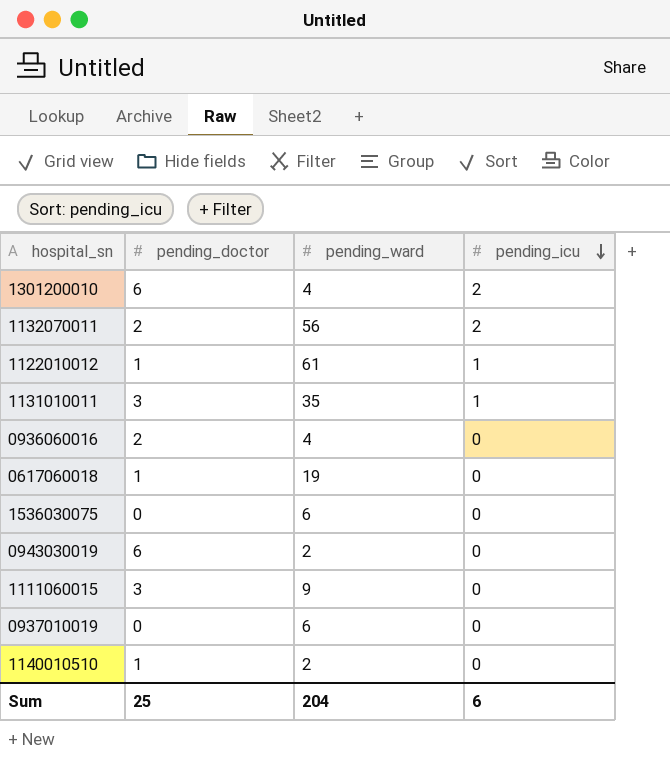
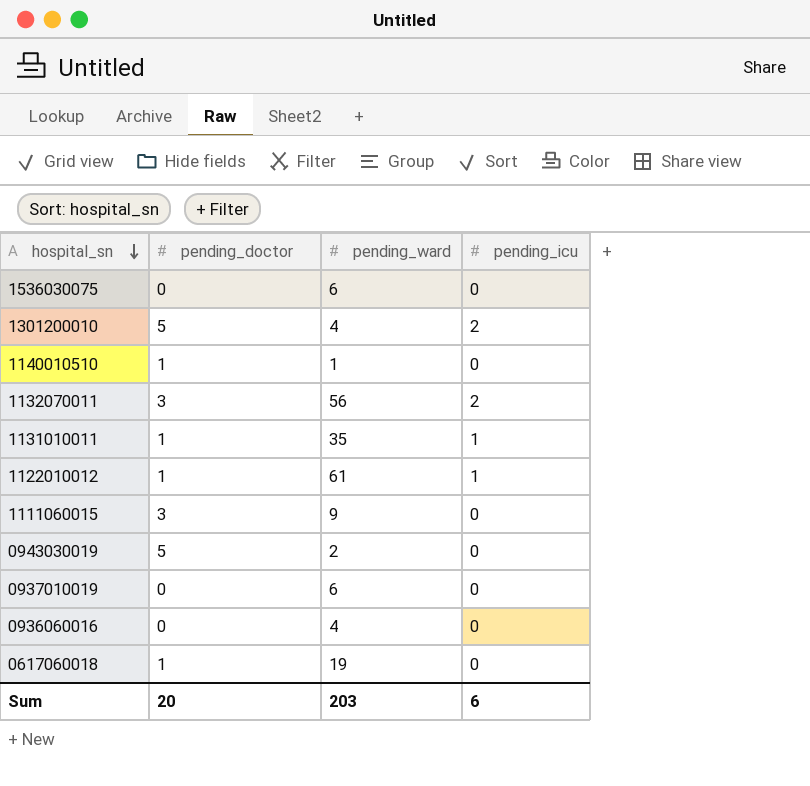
row order: pending_icu descending -> hospital_sn descending
1301200010 | pending_doctor: 6 -> 5
1140010510 | pending_ward: 2 -> 1
1132070011 | pending_doctor: 2 -> 3
1131010011 | pending_doctor: 3 -> 1
0943030019 | pending_doctor: 6 -> 5
0936060016 | pending_doctor: 2 -> 0
Sum | pending_doctor: 25 -> 20
Sum | pending_ward: 204 -> 203

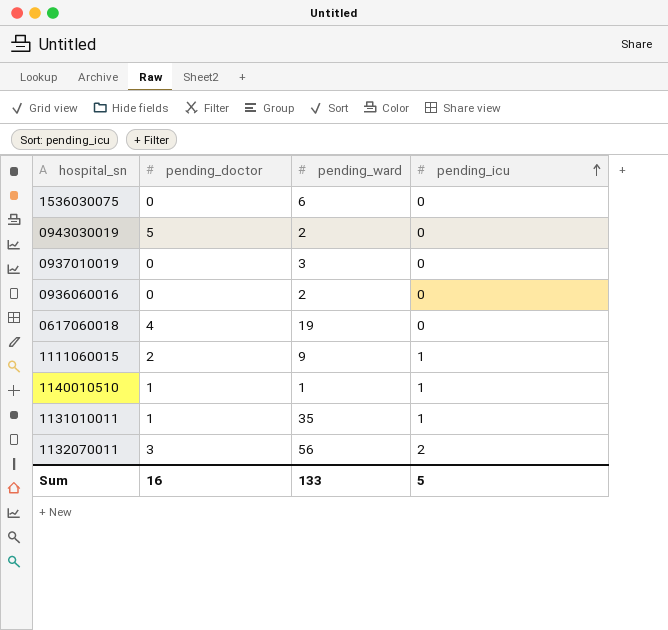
row order: hospital_sn descending -> pending_icu ascending
row 1301200010: 5 | 4 | 2 -> none
row 1122010012: 1 | 61 | 1 -> none
0937010019 | pending_ward: 6 -> 3
0936060016 | pending_ward: 4 -> 2
0617060018 | pending_doctor: 1 -> 4
1111060015 | pending_doctor: 3 -> 2
1111060015 | pending_icu: 0 -> 1
1140010510 | pending_icu: 0 -> 1
Sum | pending_doctor: 20 -> 16
Sum | pending_ward: 203 -> 133
Sum | pending_icu: 6 -> 5

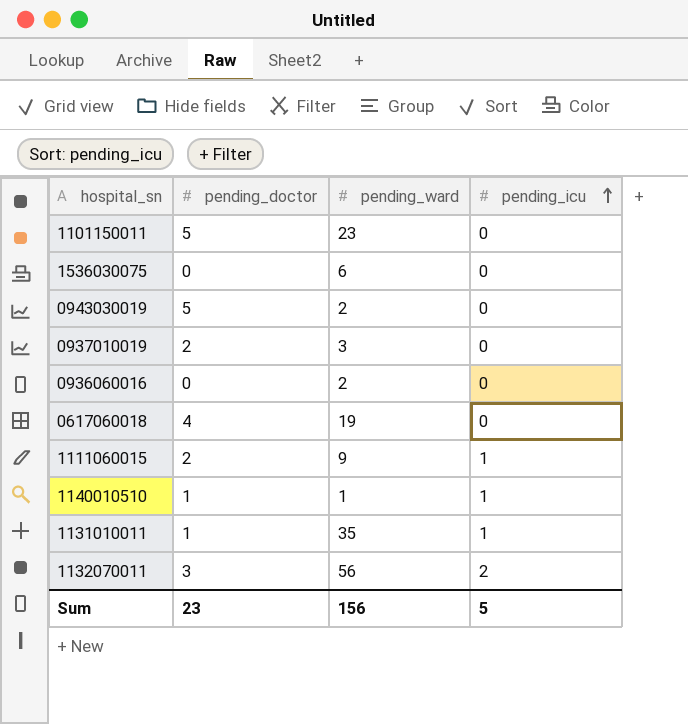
row 1101150011: none -> 5 | 23 | 0
0937010019 | pending_doctor: 0 -> 2
Sum | pending_doctor: 16 -> 23
Sum | pending_ward: 133 -> 156

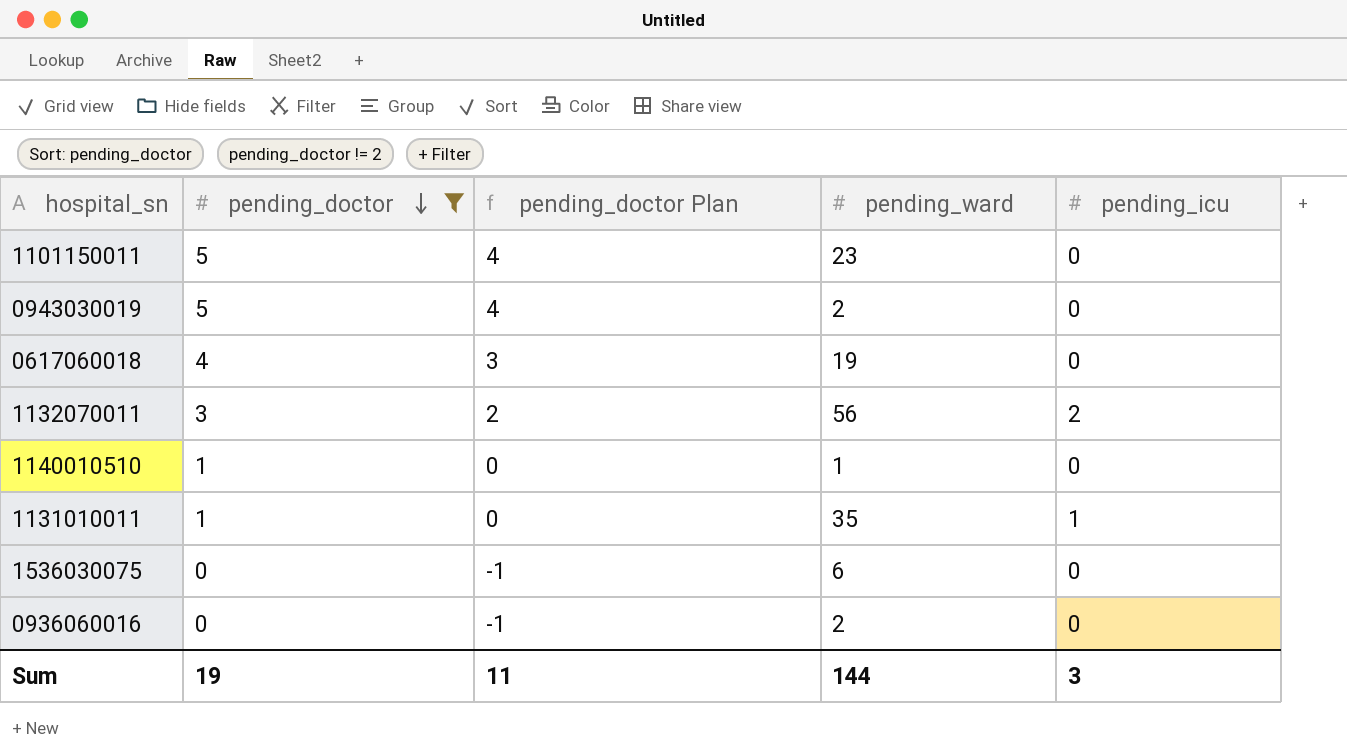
filter: none -> pending_doctor != 2
row order: pending_icu ascending -> pending_doctor descending
column pending_doctor Plan | formula: none -> [pending_doctor] - 1
1140010510 | pending_icu: 1 -> 0
Sum | pending_doctor: 23 -> 19
Sum | pending_ward: 156 -> 144
Sum | pending_icu: 5 -> 3

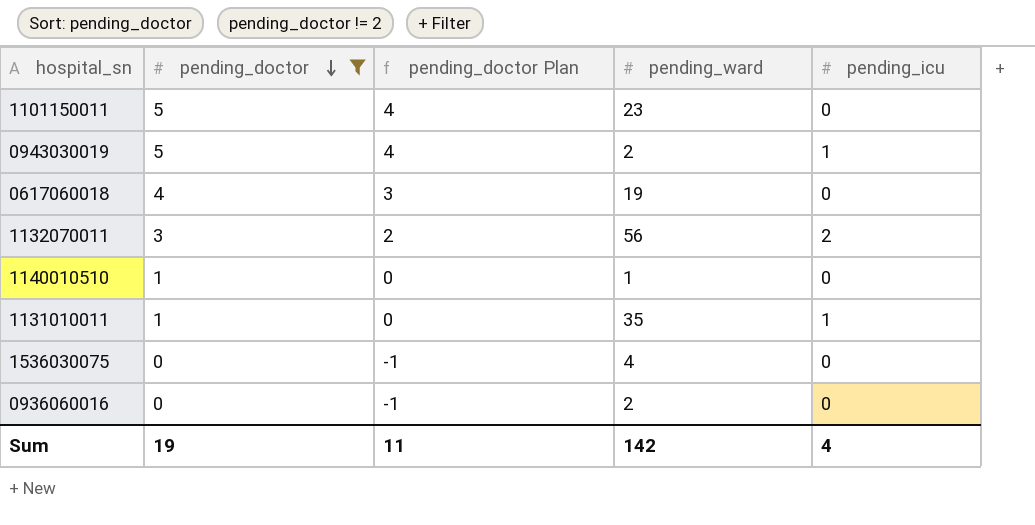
0943030019 | pending_icu: 0 -> 1
1536030075 | pending_ward: 6 -> 4
Sum | pending_ward: 144 -> 142
Sum | pending_icu: 3 -> 4

